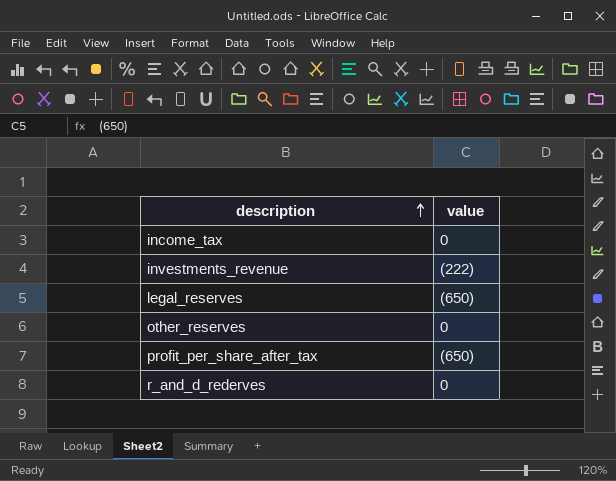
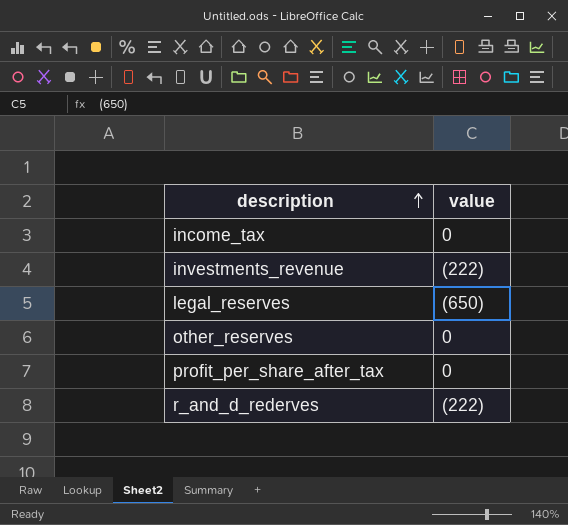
profit_per_share_after_tax | value: (650) -> 0
r_and_d_rederves | value: 0 -> (222)

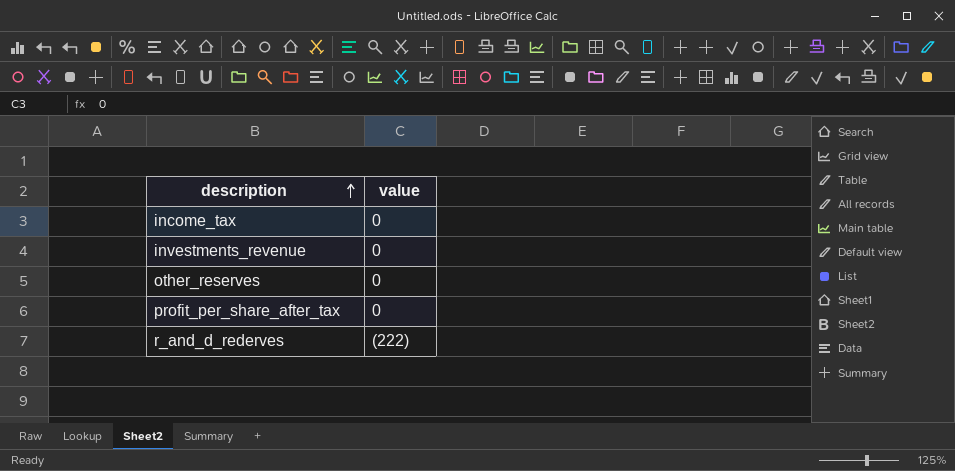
row legal_reserves: (650) -> none
investments_revenue | value: (222) -> 0

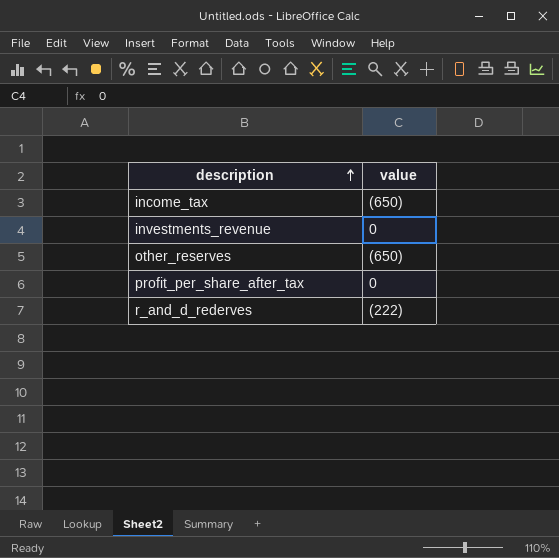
income_tax | value: 0 -> (650)
other_reserves | value: 0 -> (650)

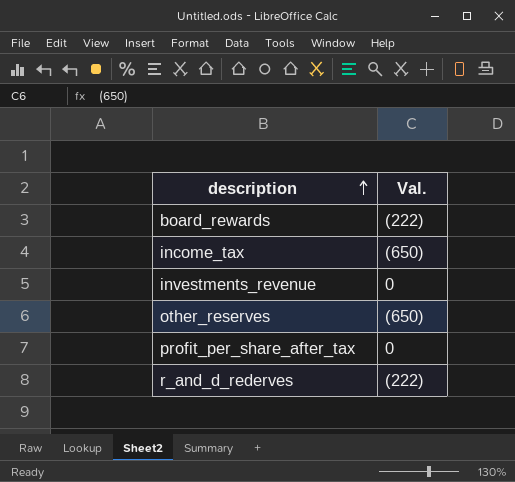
column name: value -> Val.
row board_rewards: none -> (222)

